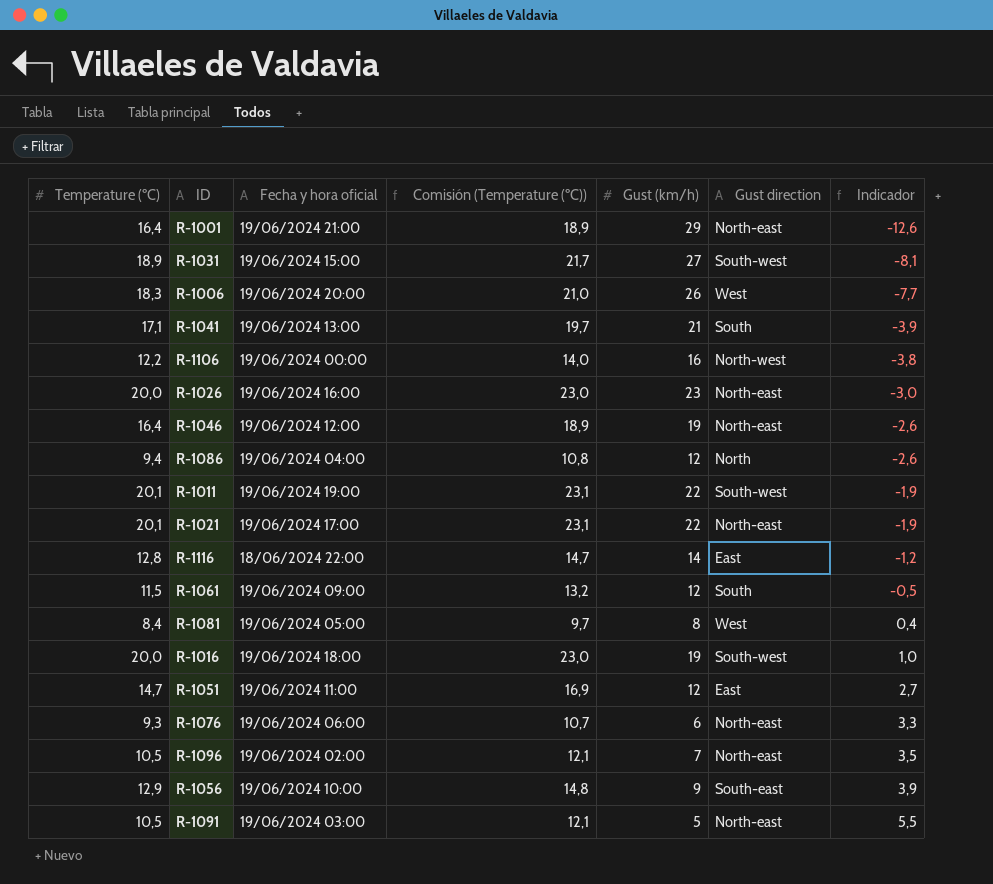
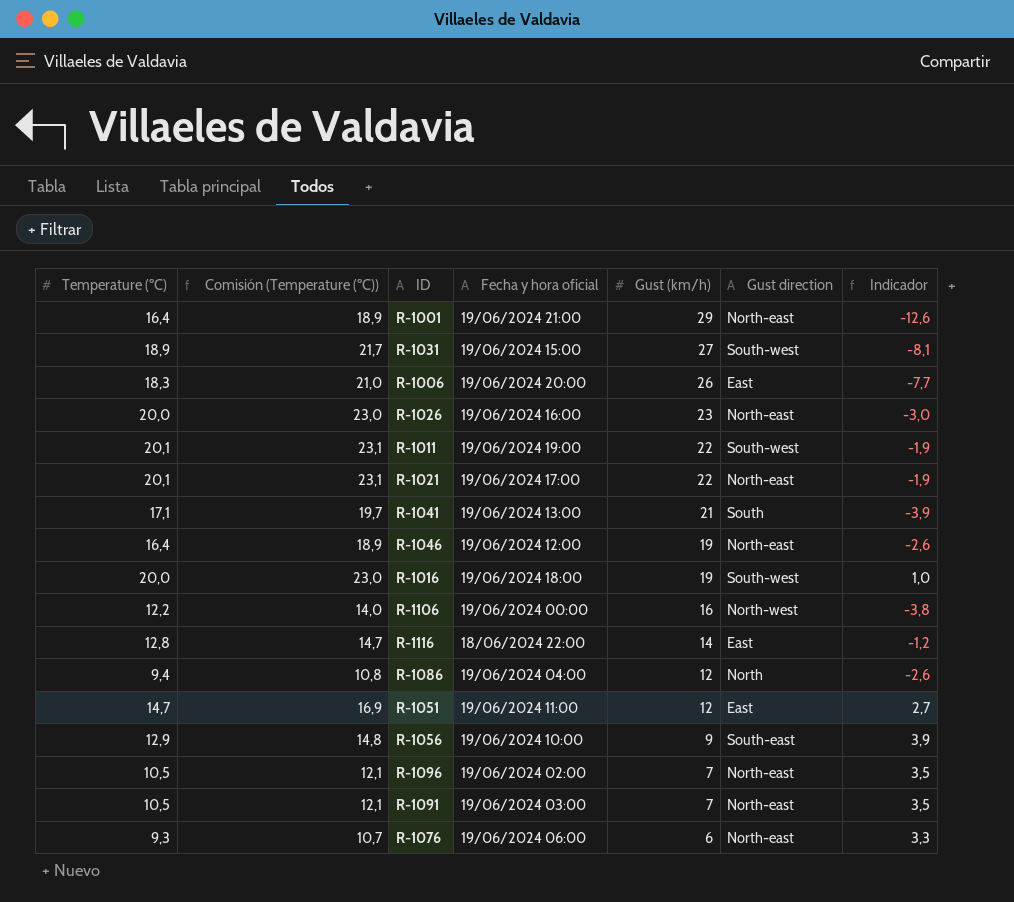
row order: Indicador ascending -> Gust (km/h) descending
column Comisión (Temperature (ºC)) | position: 4 -> 2
row R-1061: 11,5 | 19/06/2024 09:00 | 13,2 | 12 | South | -0,5 -> none
row R-1081: 8,4 | 19/06/2024 05:00 | 9,7 | 8 | West | 0,4 -> none
R-1006 | Gust direction: West -> East
R-1091 | Gust (km/h): 5 -> 7
R-1091 | Indicador: 5,5 -> 3,5

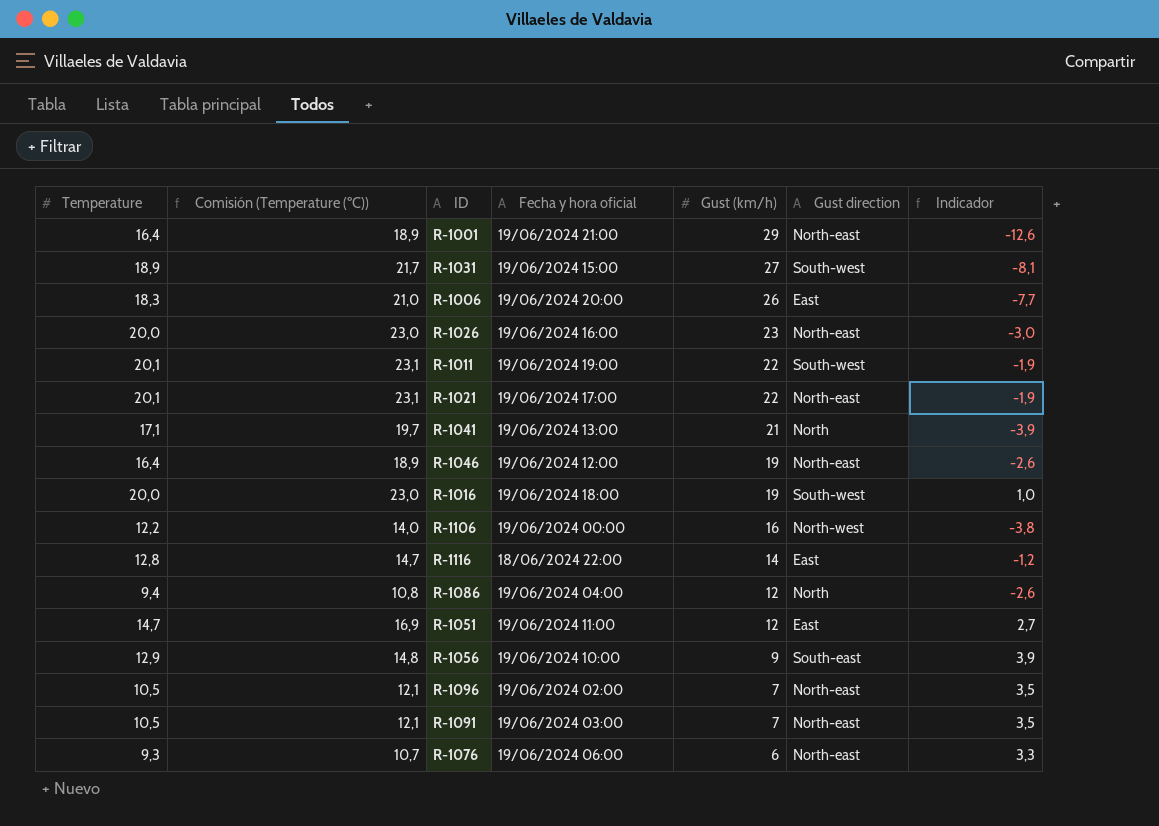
column name: Temperature (ºC) -> Temperature
R-1041 | Gust direction: South -> North

